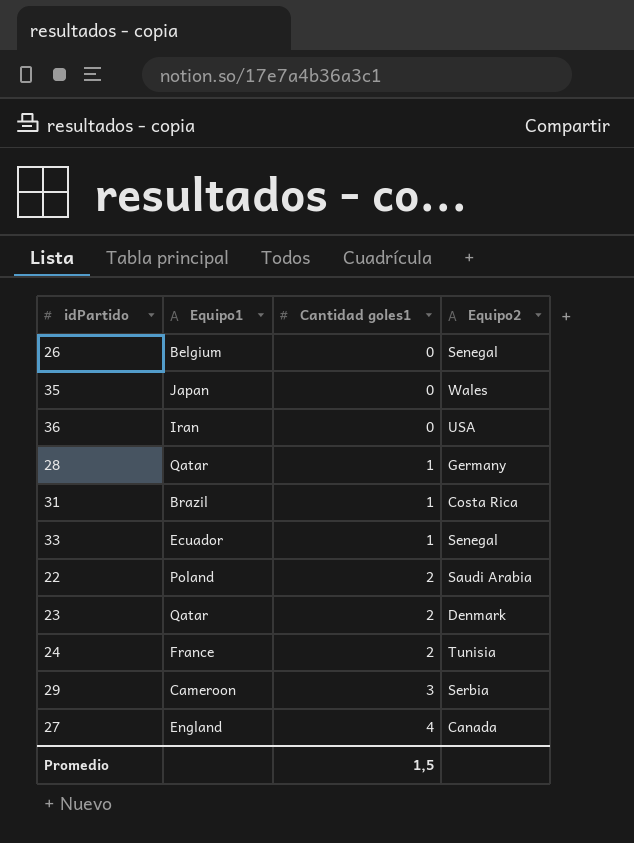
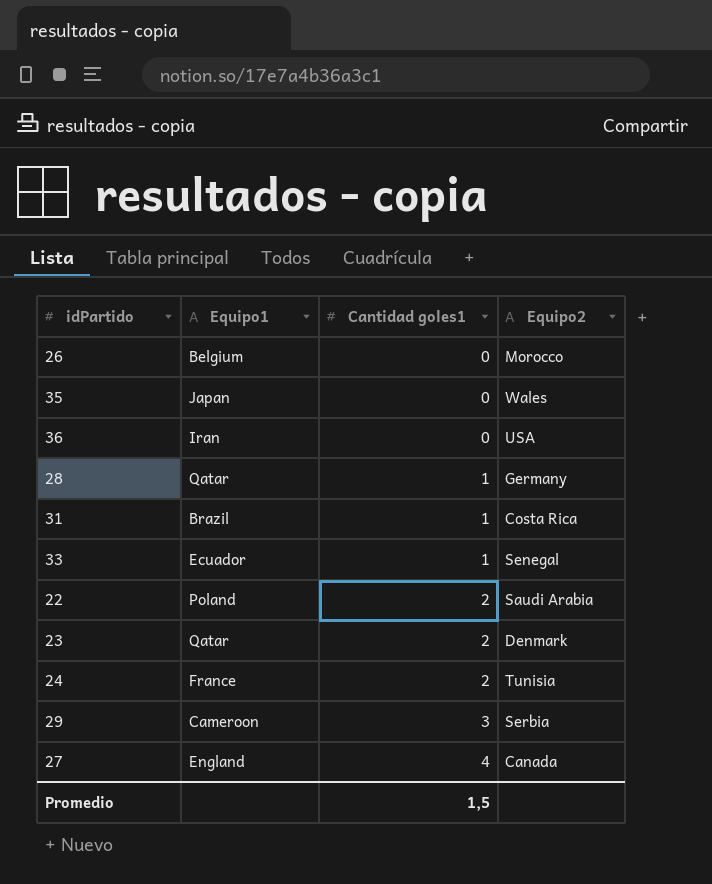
26 | Equipo2: Senegal -> Morocco

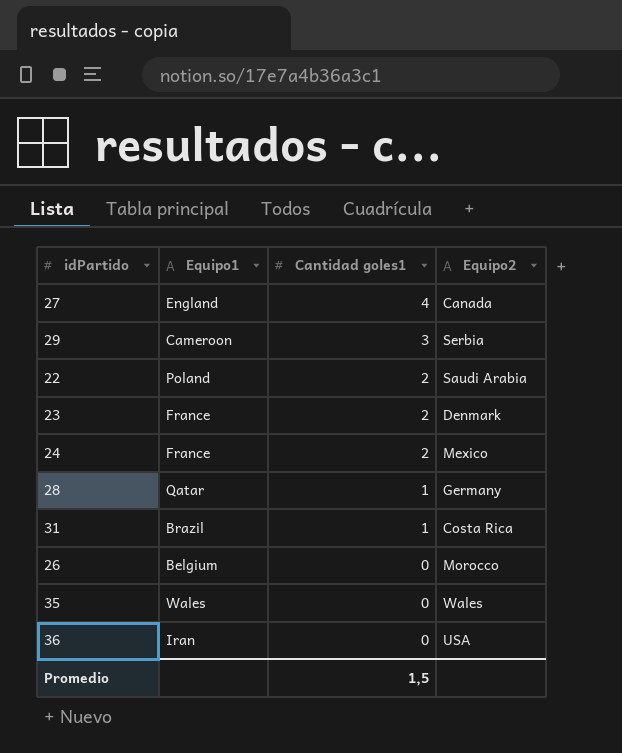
row order: Cantidad goles1 ascending -> Cantidad goles1 descending
row 33: Ecuador | 1 | Senegal -> none
23 | Equipo1: Qatar -> France
24 | Equipo2: Tunisia -> Mexico
35 | Equipo1: Japan -> Wales

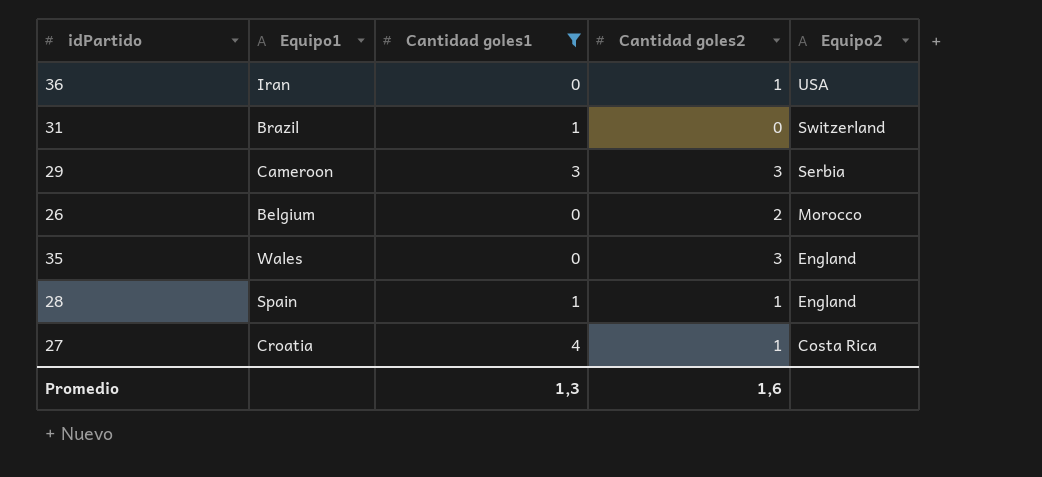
filter: none -> Cantidad goles1 != 2
row order: Cantidad goles1 descending -> Equipo2 descending
column Cantidad goles2 | position: none -> 4
31 | Equipo2: Costa Rica -> Switzerland
35 | Equipo2: Wales -> England
28 | Equipo1: Qatar -> Spain
28 | Equipo2: Germany -> England
27 | Equipo1: England -> Croatia
27 | Equipo2: Canada -> Costa Rica
Promedio | Cantidad goles1: 1,5 -> 1,3

